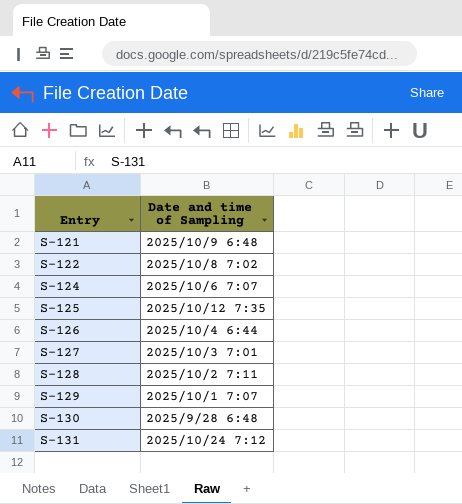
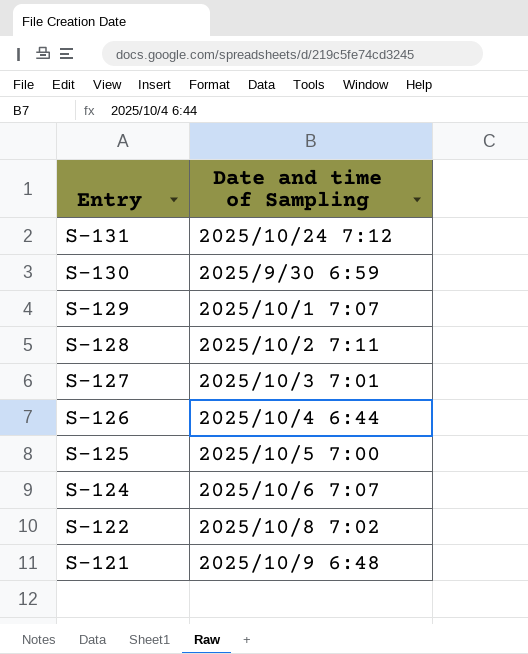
row order: Entry ascending -> Entry descending
S-130 | Date and time of Sampling: 2025/9/28 6:48 -> 2025/9/30 6:59
S-125 | Date and time of Sampling: 2025/10/12 7:35 -> 2025/10/5 7:00

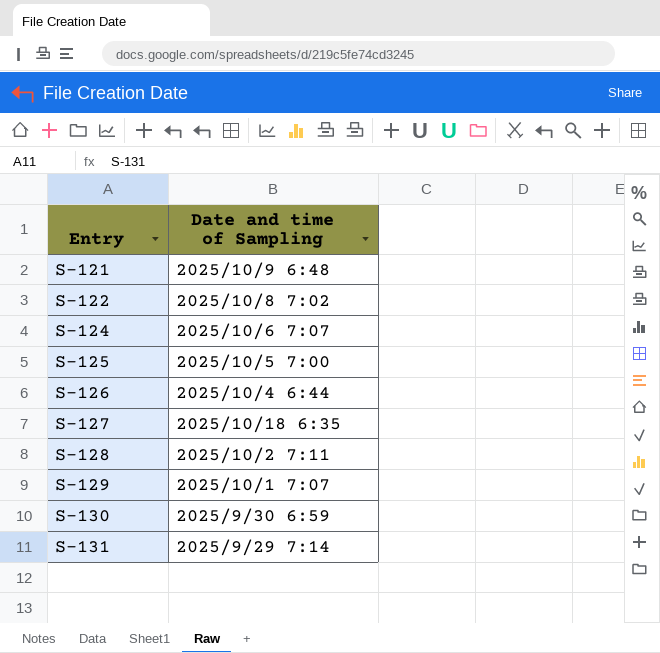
row order: Entry descending -> Entry ascending
S-127 | Date and time of Sampling: 2025/10/3 7:01 -> 2025/10/18 6:35
S-131 | Date and time of Sampling: 2025/10/24 7:12 -> 2025/9/29 7:14

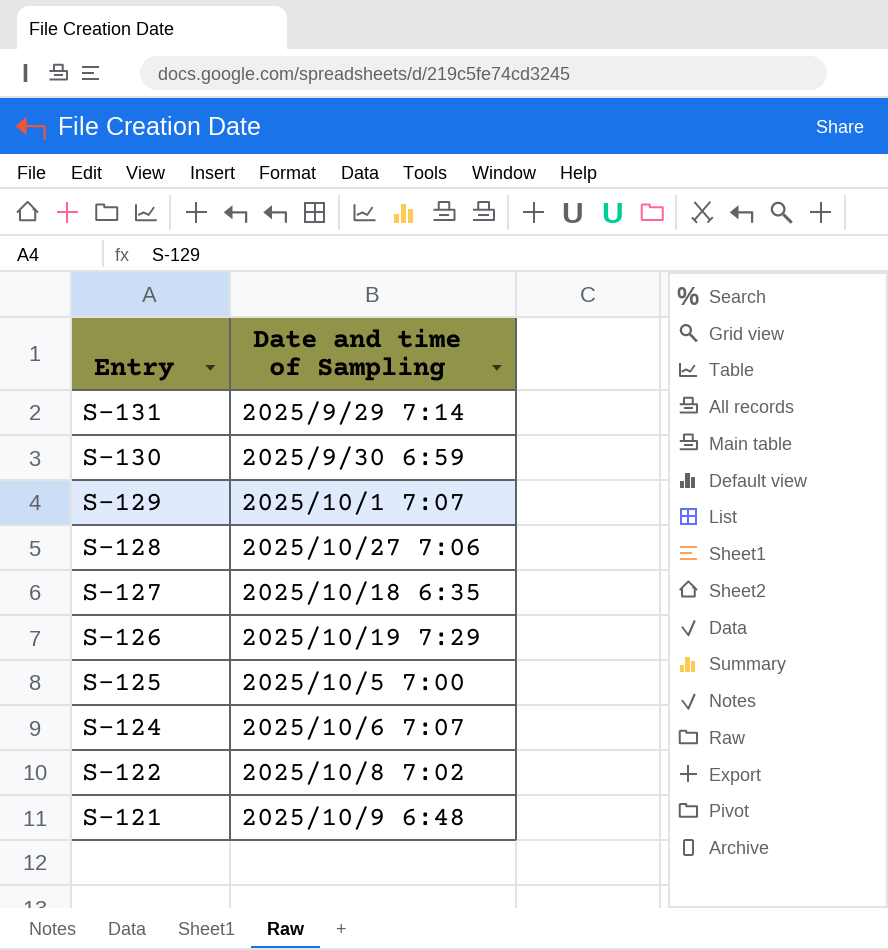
row order: Entry ascending -> Entry descending
S-128 | Date and time of Sampling: 2025/10/2 7:11 -> 2025/10/27 7:06
S-126 | Date and time of Sampling: 2025/10/4 6:44 -> 2025/10/19 7:29

